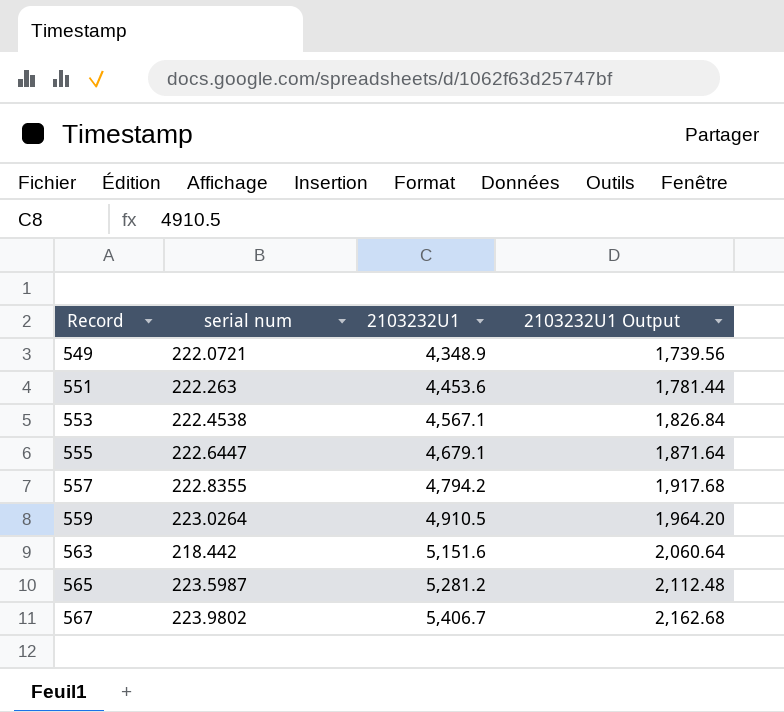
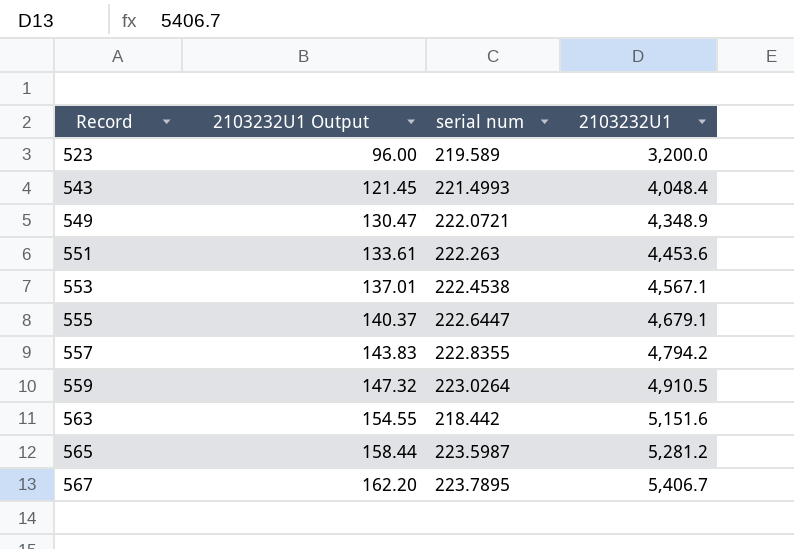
column 2103232U1 Output | formula: [2103232U1] * 0.4 -> [2103232U1] * 0.03
column 2103232U1 Output | position: 4 -> 2
row 523: none -> 96.00 | 219.589 | 3,200.0
row 543: none -> 121.45 | 221.4993 | 4,048.4
567 | serial num: 223.9802 -> 223.7895

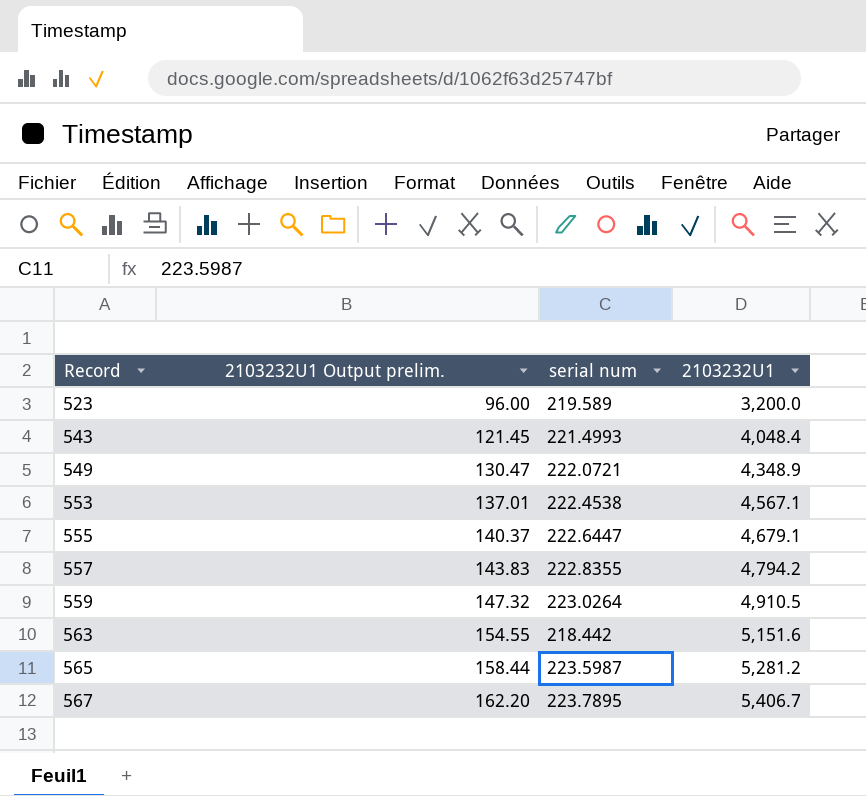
column name: 2103232U1 Output -> 2103232U1 Output prelim.
row 551: 133.61 | 222.263 | 4,453.6 -> none

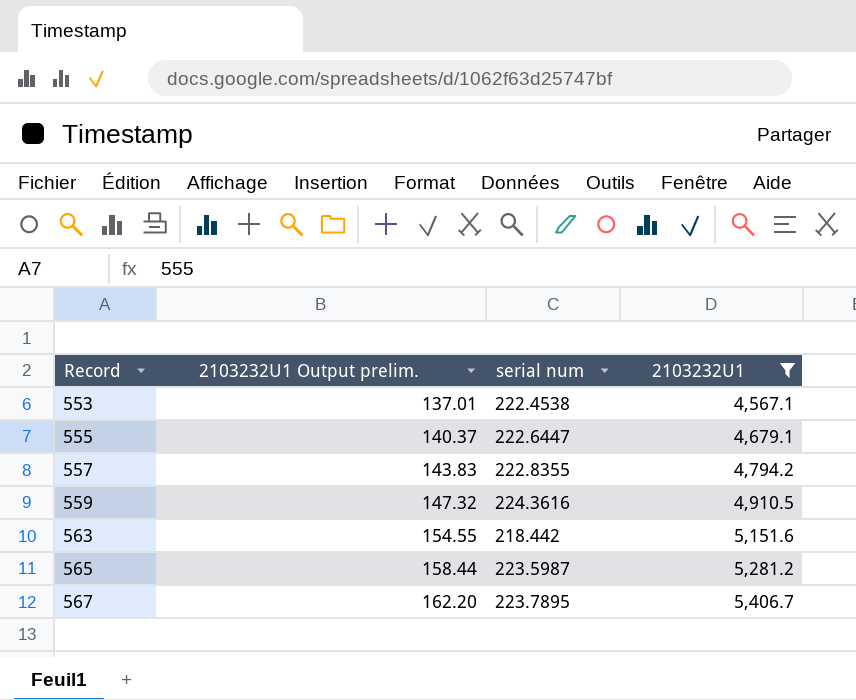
filter: none -> 2103232U1 >= 4,567.1
559 | serial num: 223.0264 -> 224.3616

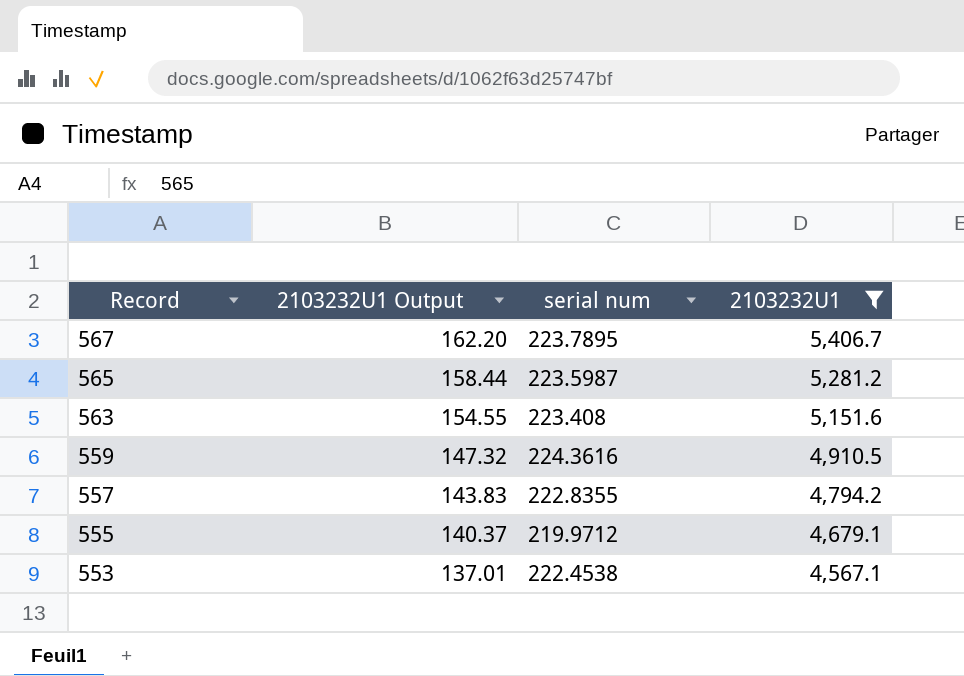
row order: Record ascending -> Record descending
column name: 2103232U1 Output prelim. -> 2103232U1 Output
563 | serial num: 218.442 -> 223.408
555 | serial num: 222.6447 -> 219.9712

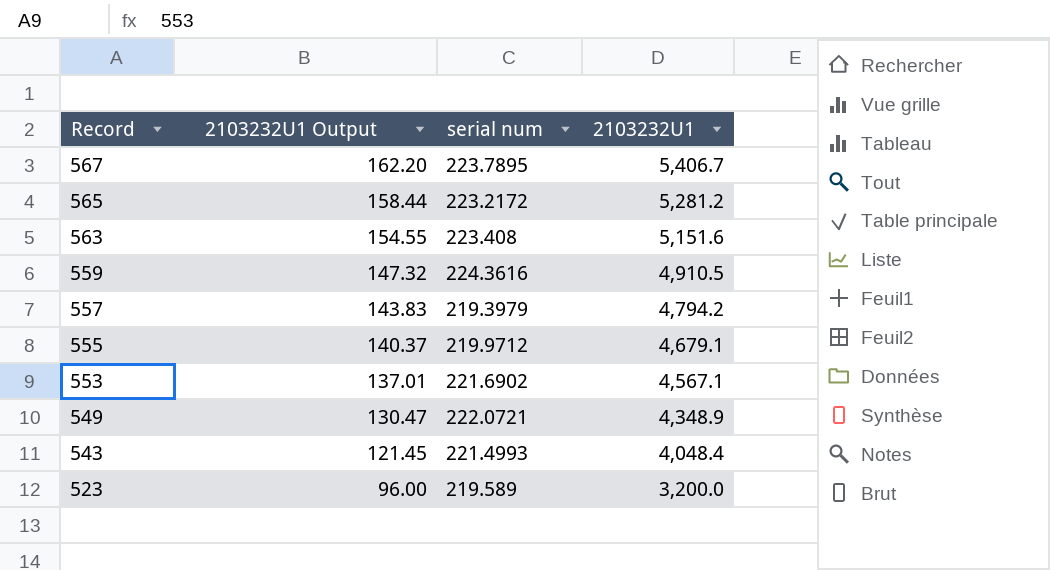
filter: 2103232U1 >= 4,567.1 -> none
565 | serial num: 223.5987 -> 223.2172
557 | serial num: 222.8355 -> 219.3979
553 | serial num: 222.4538 -> 221.6902

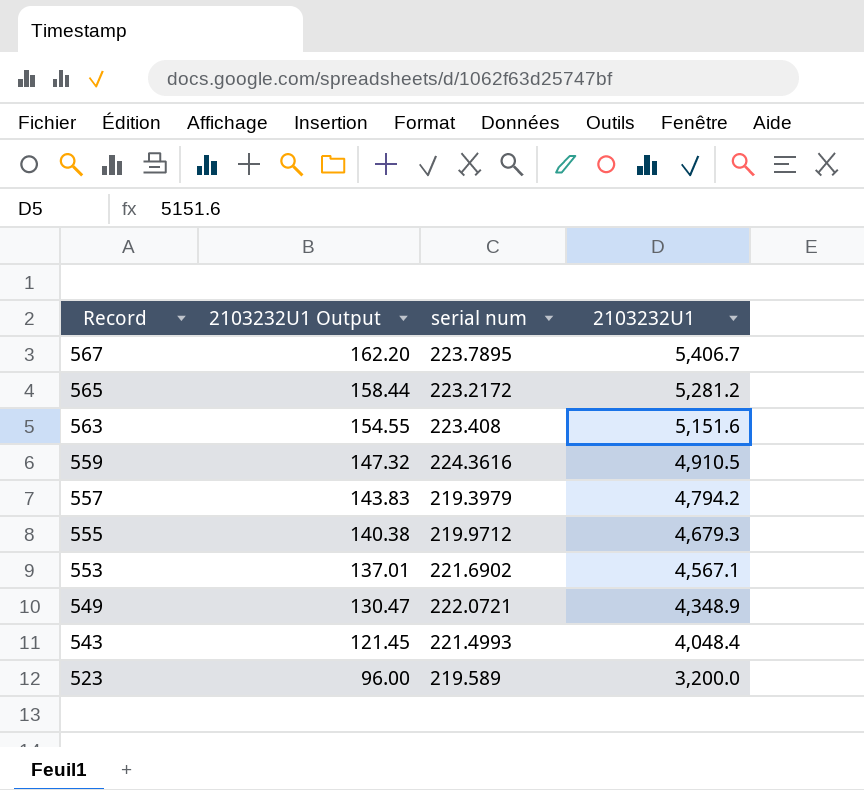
555 | 2103232U1 Output: 140.37 -> 140.38
555 | 2103232U1: 4,679.1 -> 4,679.3

